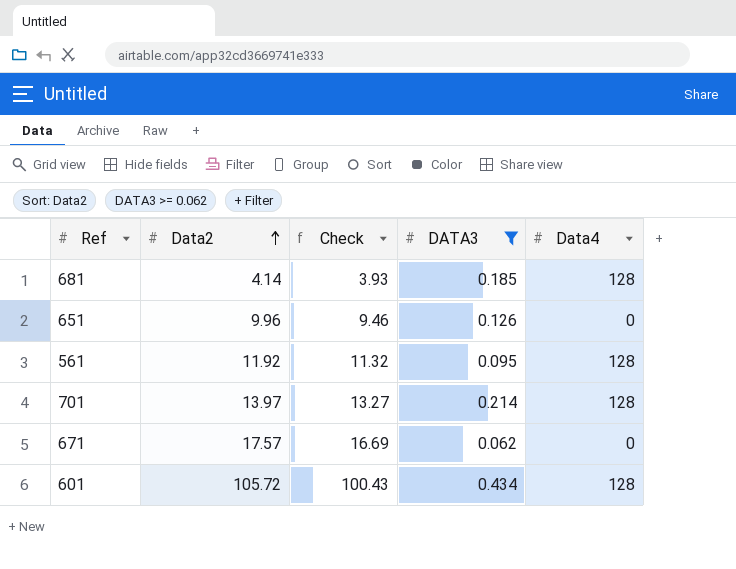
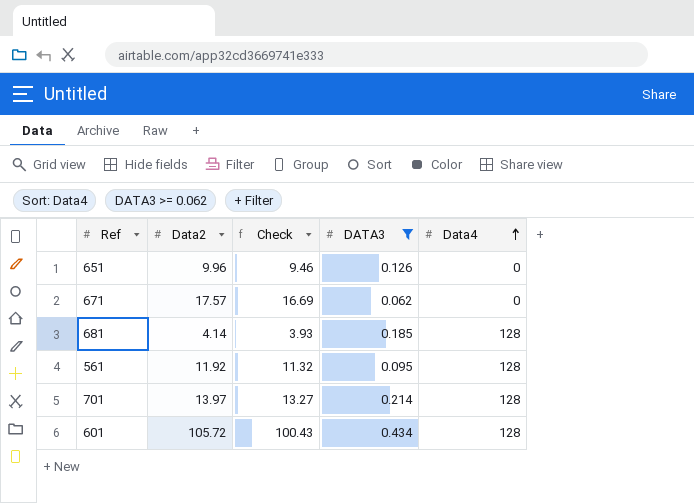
row order: Data2 ascending -> Data4 ascending

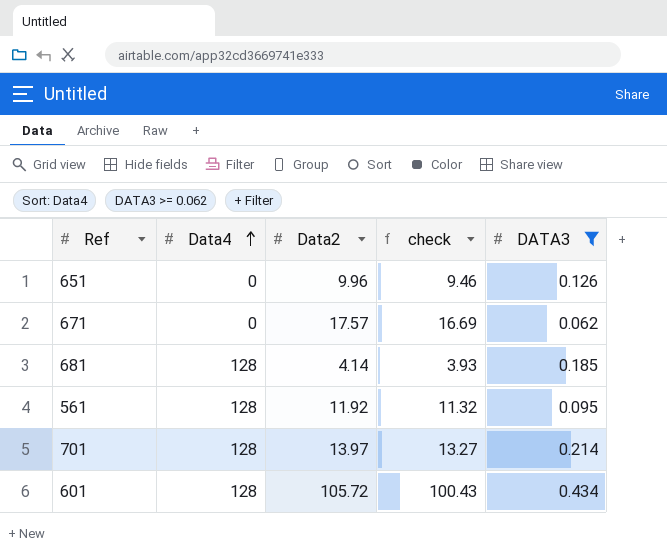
column Data4 | position: 5 -> 2
column name: Check -> check

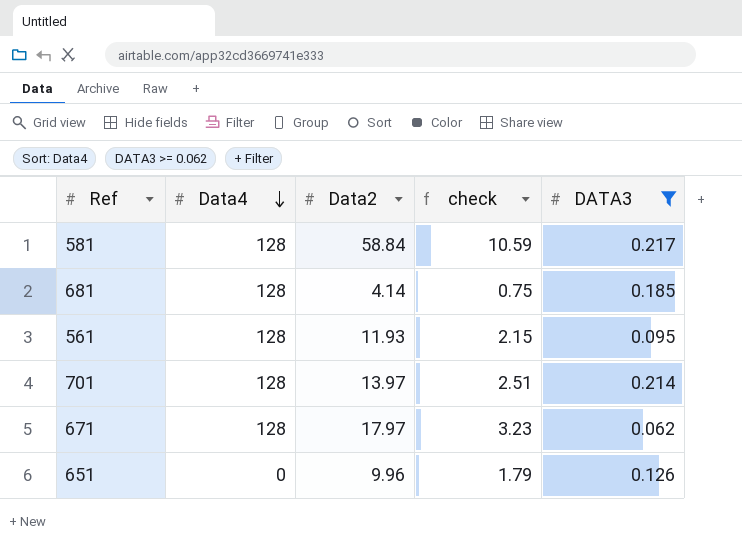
row order: Data4 ascending -> Data4 descending
column check | formula: [Data2] * 0.95 -> [Data2] * 0.18
row 601: 128 | 105.72 | 100.43 | 0.434 -> none
row 581: none -> 128 | 58.84 | 10.59 | 0.217
561 | Data2: 11.92 -> 11.93
671 | Data4: 0 -> 128
671 | Data2: 17.57 -> 17.97

